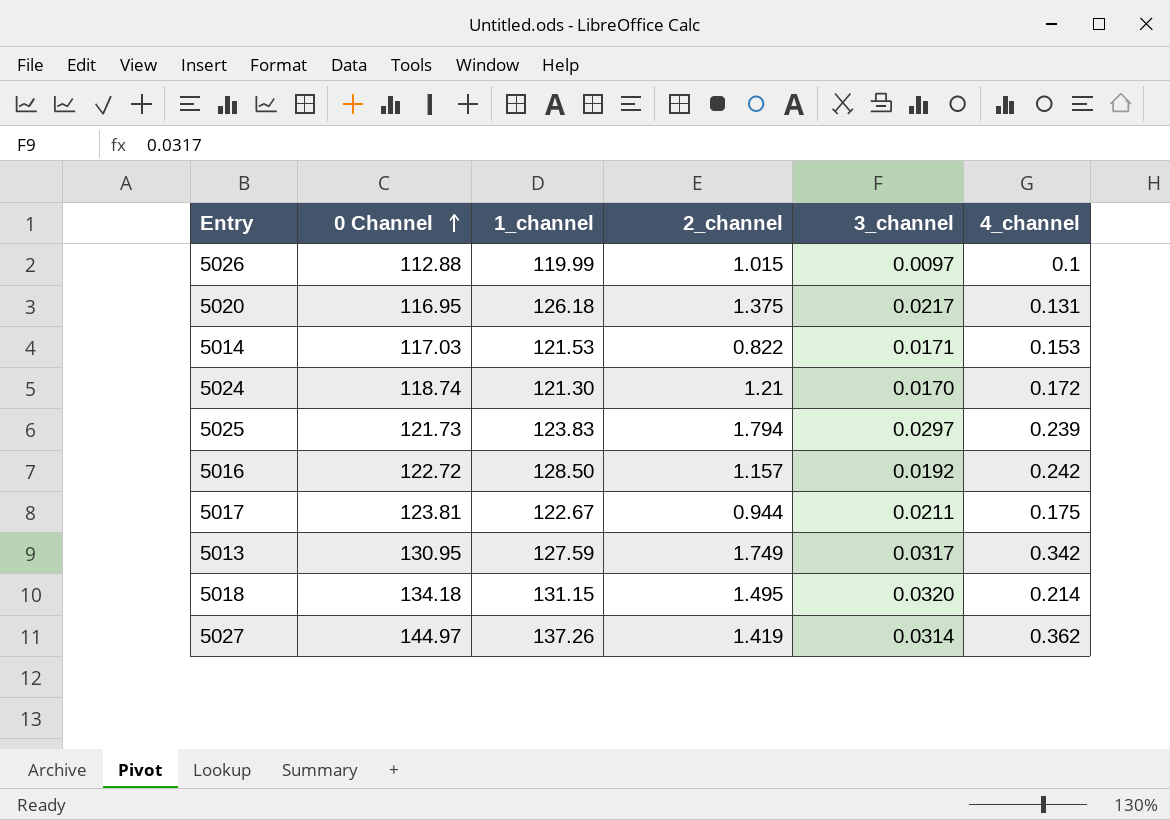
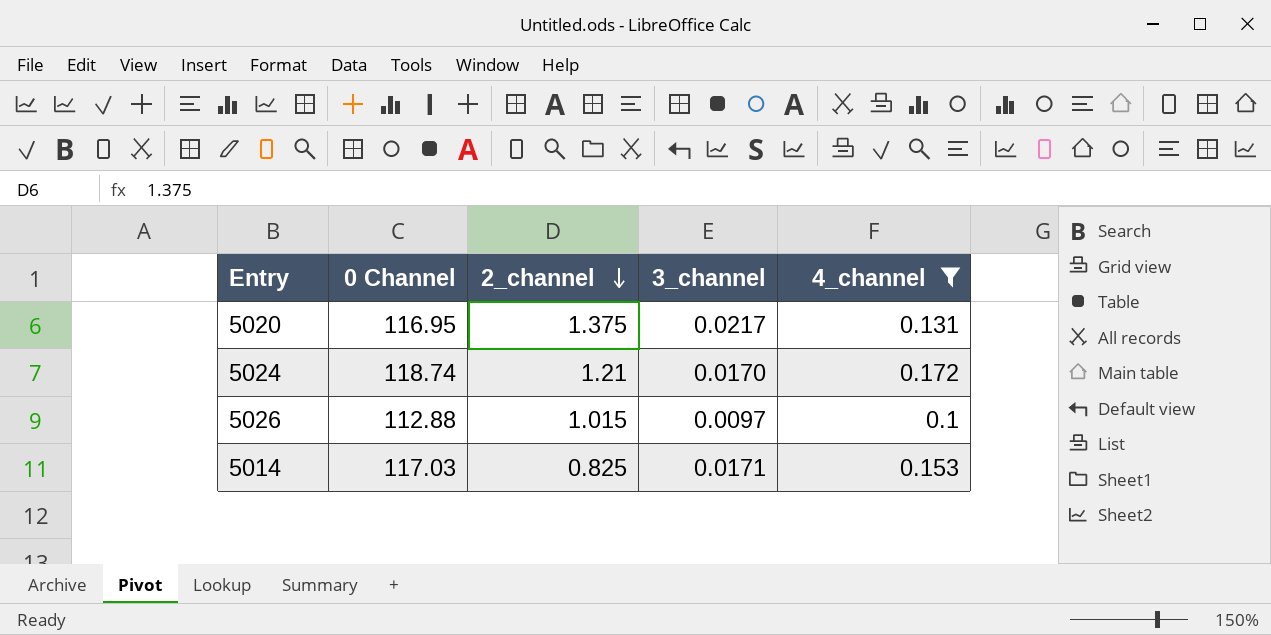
filter: none -> 4_channel <= 0.172
row order: 0 Channel ascending -> 2_channel descending
column 1_channel | position: 3 -> none
5014 | 2_channel: 0.822 -> 0.825

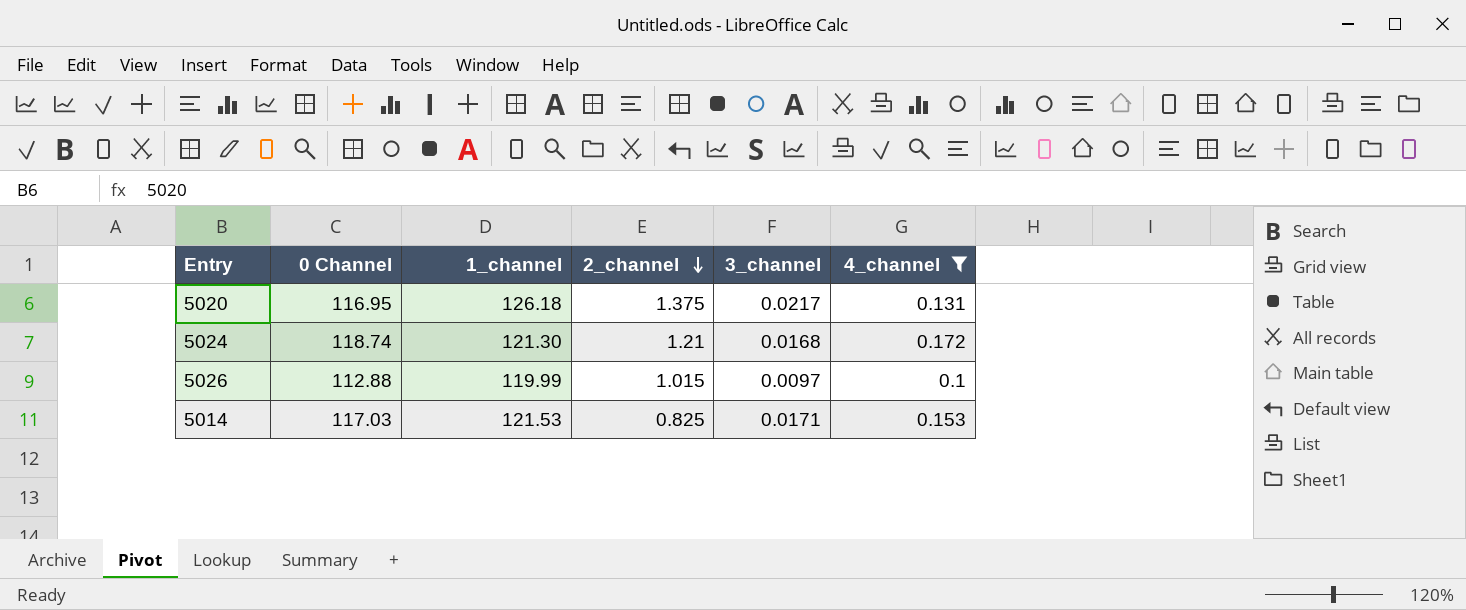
column 1_channel | position: none -> 3
5024 | 3_channel: 0.0170 -> 0.0168

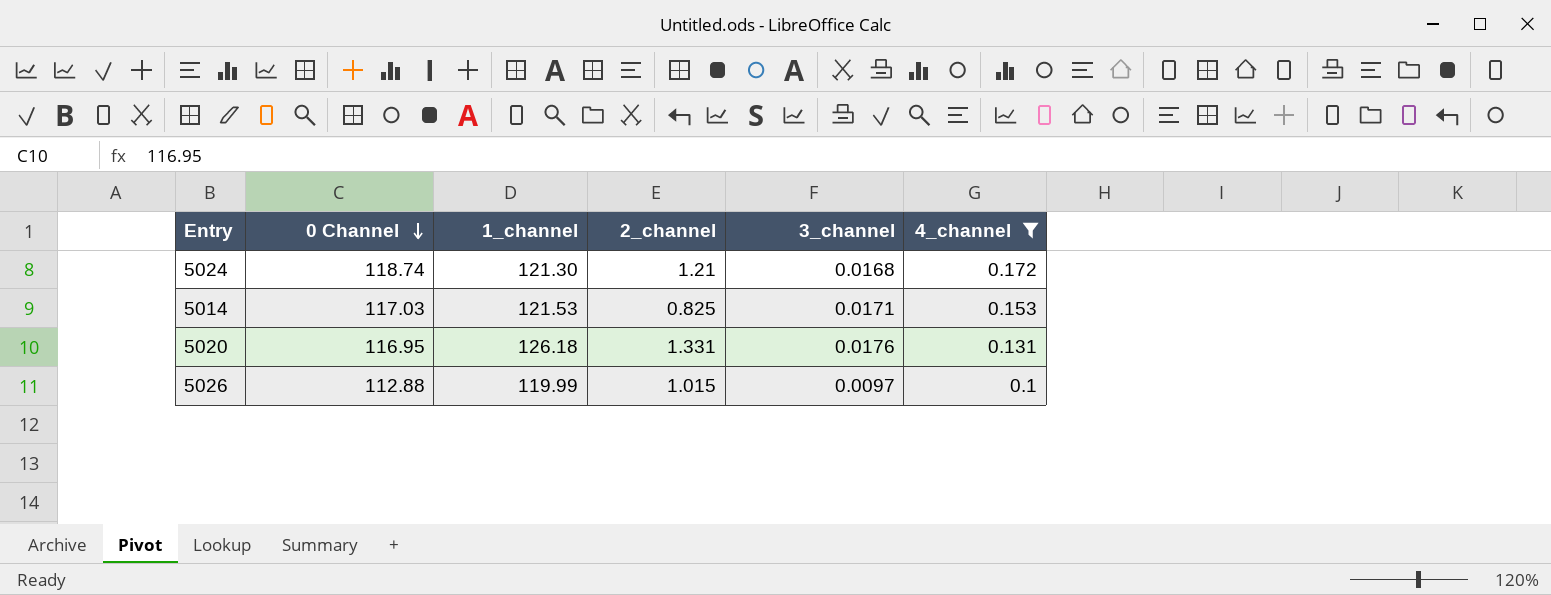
row order: 2_channel descending -> 0 Channel descending
5020 | 2_channel: 1.375 -> 1.331
5020 | 3_channel: 0.0217 -> 0.0176

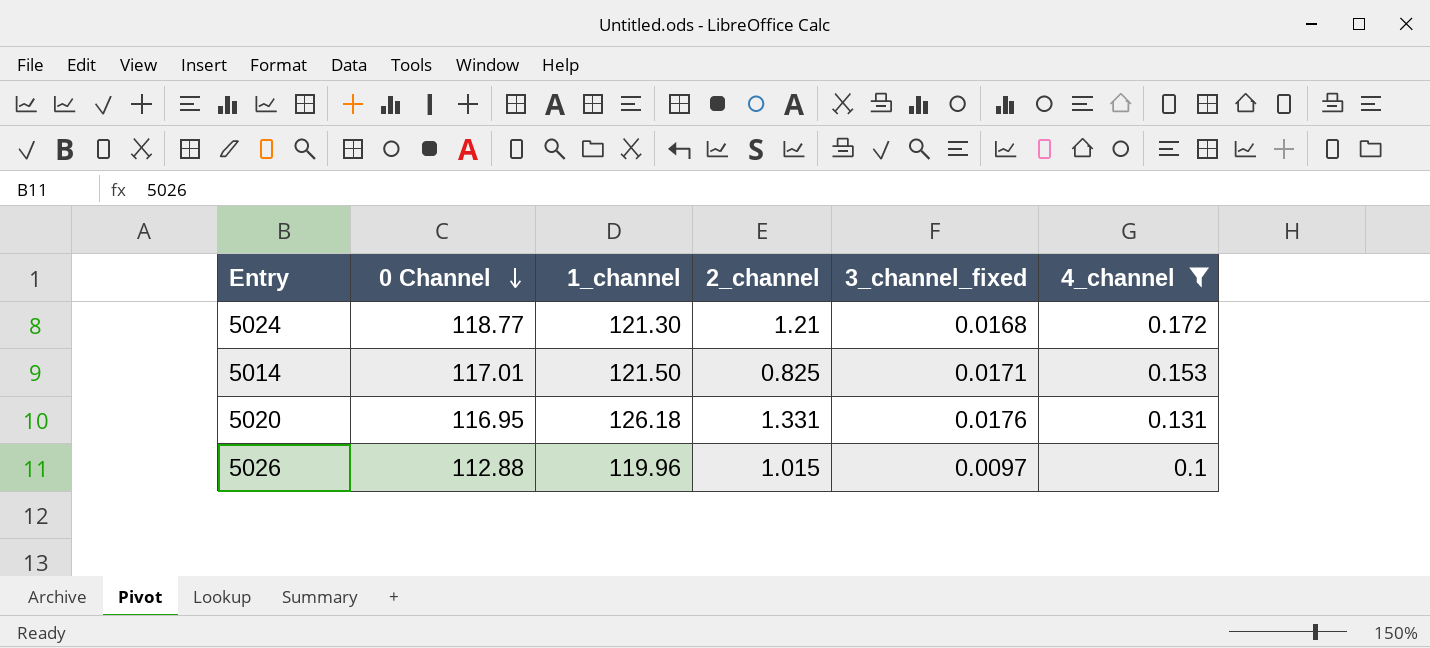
column name: 3_channel -> 3_channel_fixed
5024 | 0 Channel: 118.74 -> 118.77
5014 | 0 Channel: 117.03 -> 117.01
5014 | 1_channel: 121.53 -> 121.50
5026 | 1_channel: 119.99 -> 119.96

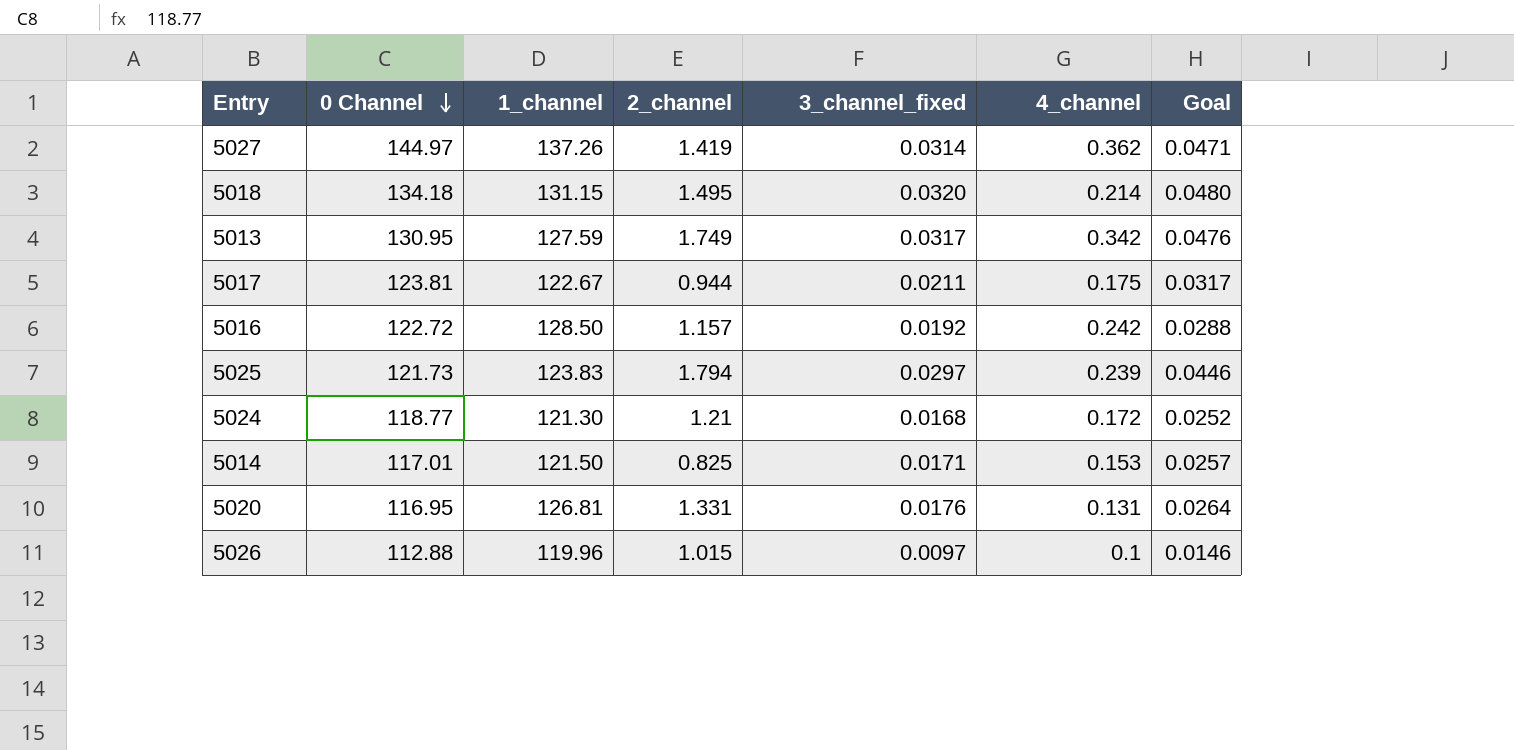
filter: 4_channel <= 0.172 -> none
column Goal | formula: none -> [3_channel_fixed] * 1.5
5020 | 1_channel: 126.18 -> 126.81

